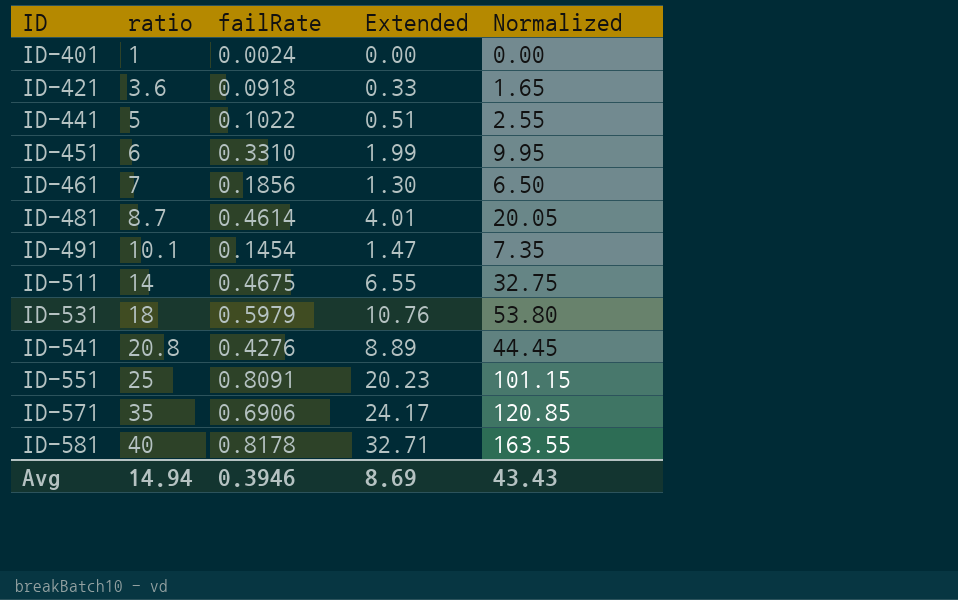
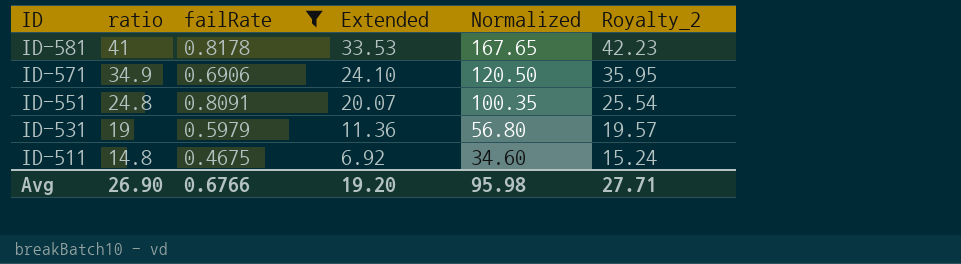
filter: none -> failRate >= 0.4675
row order: ID ascending -> ID descending
column Royalty_2 | formula: none -> [ratio] * 1.03
ID-581 | ratio: 40 -> 41
ID-581 | Extended: 32.71 -> 33.53
ID-581 | Normalized: 163.55 -> 167.65
ID-571 | ratio: 35 -> 34.9
ID-571 | Extended: 24.17 -> 24.10
ID-571 | Normalized: 120.85 -> 120.50
ID-551 | ratio: 25 -> 24.8
ID-551 | Extended: 20.23 -> 20.07
ID-551 | Normalized: 101.15 -> 100.35
ID-531 | ratio: 18 -> 19
ID-531 | Extended: 10.76 -> 11.36
ID-531 | Normalized: 53.80 -> 56.80
ID-511 | ratio: 14 -> 14.8
ID-511 | Extended: 6.55 -> 6.92
ID-511 | Normalized: 32.75 -> 34.60
Avg | ratio: 14.94 -> 26.90
Avg | failRate: 0.3946 -> 0.6766
Avg | Extended: 8.69 -> 19.20
Avg | Normalized: 43.43 -> 95.98

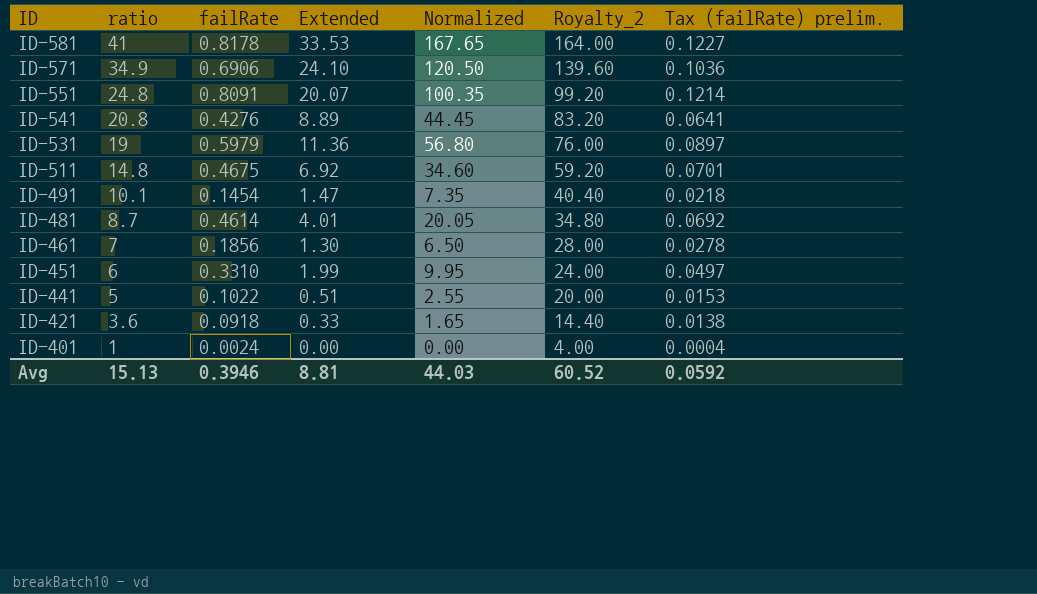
filter: failRate >= 0.4675 -> none
column Royalty_2 | formula: [ratio] * 1.03 -> [ratio] * 4
column Tax (failRate) prelim. | formula: none -> [failRate] * 0.15
Avg | ratio: 26.90 -> 15.13
Avg | failRate: 0.6766 -> 0.3946
Avg | Extended: 19.20 -> 8.81
Avg | Normalized: 95.98 -> 44.03
Avg | Royalty_2: 27.71 -> 60.52

